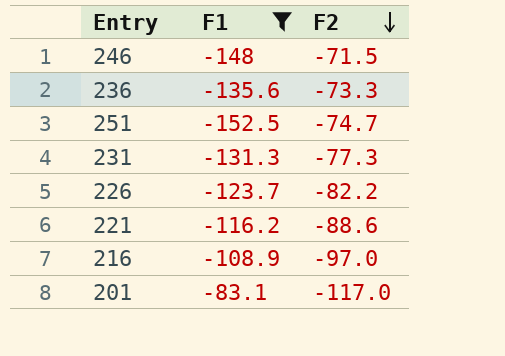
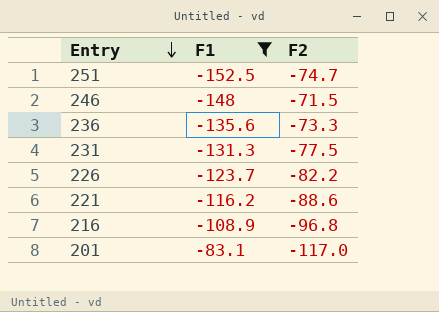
row order: F2 descending -> Entry descending
231 | F2: -77.3 -> -77.5
216 | F2: -97.0 -> -96.8

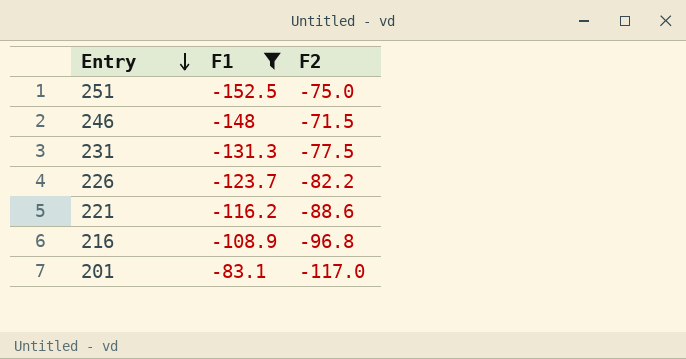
row 236: -135.6 | -73.3 -> none
251 | F2: -74.7 -> -75.0

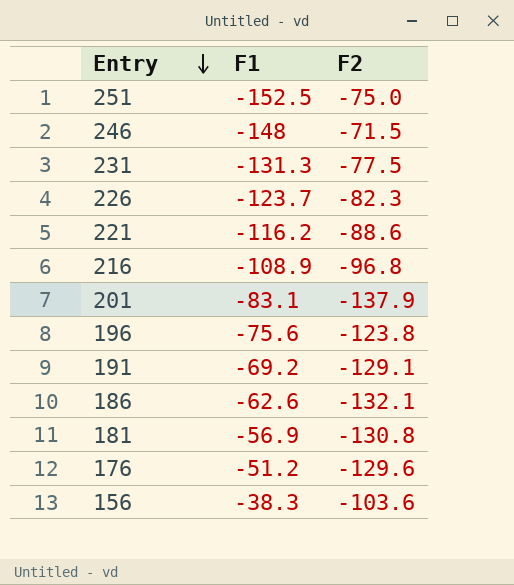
filter: F1 <= -83.1 -> none
226 | F2: -82.2 -> -82.3
201 | F2: -117.0 -> -137.9

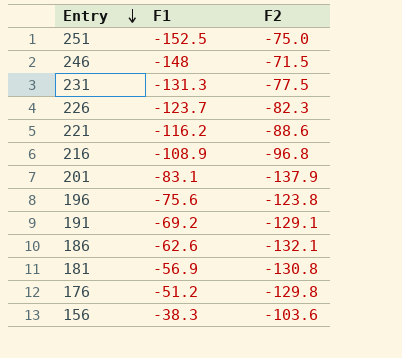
176 | F2: -129.6 -> -129.8

